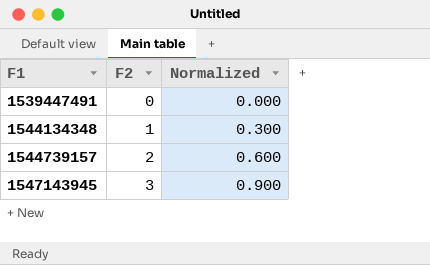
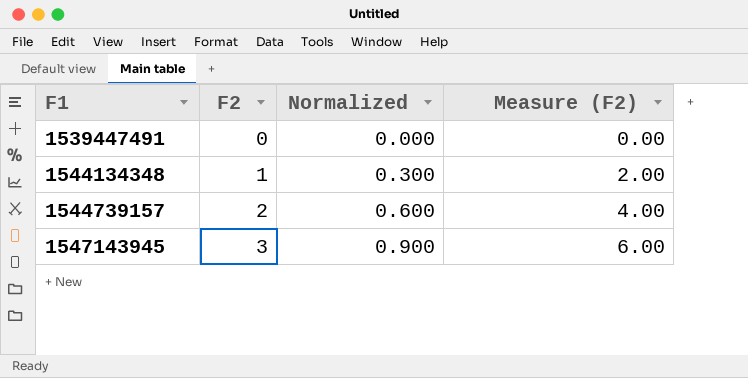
column Measure (F2) | formula: none -> [F2] * 2

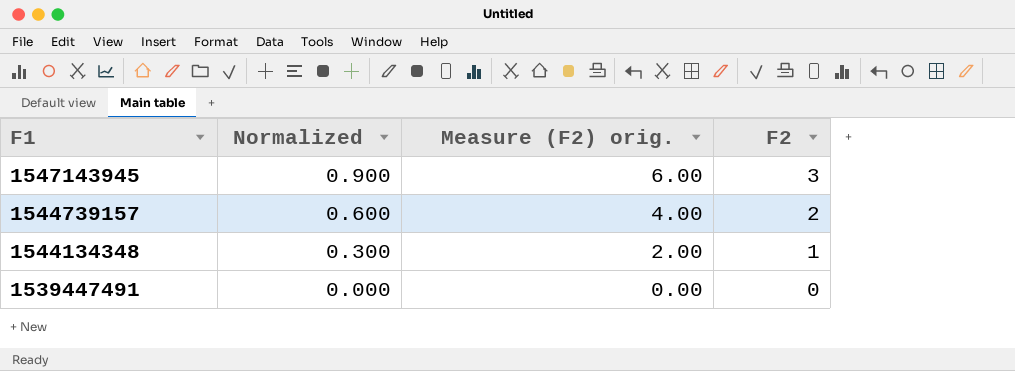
row order: F1 ascending -> F1 descending
column name: Measure (F2) -> Measure (F2) orig.
column F2 | position: 2 -> 4

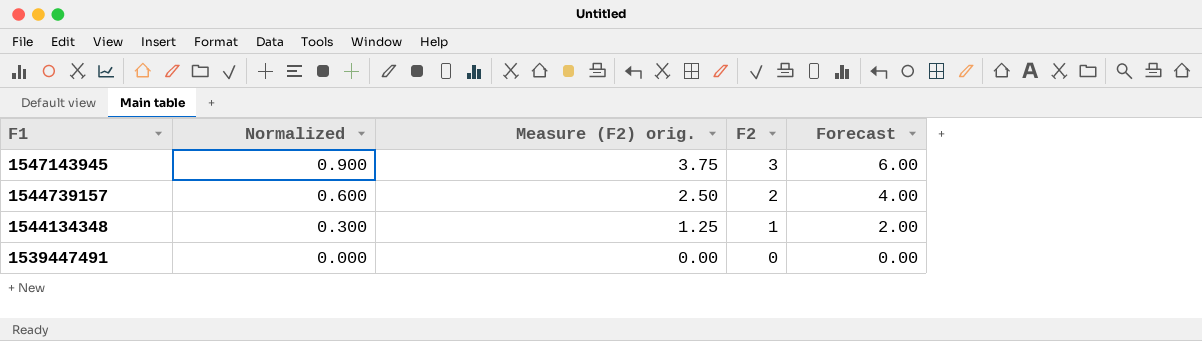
column Measure (F2) orig. | formula: [F2] * 2 -> [F2] * 1.25
column Forecast | formula: none -> [F2] * 2

